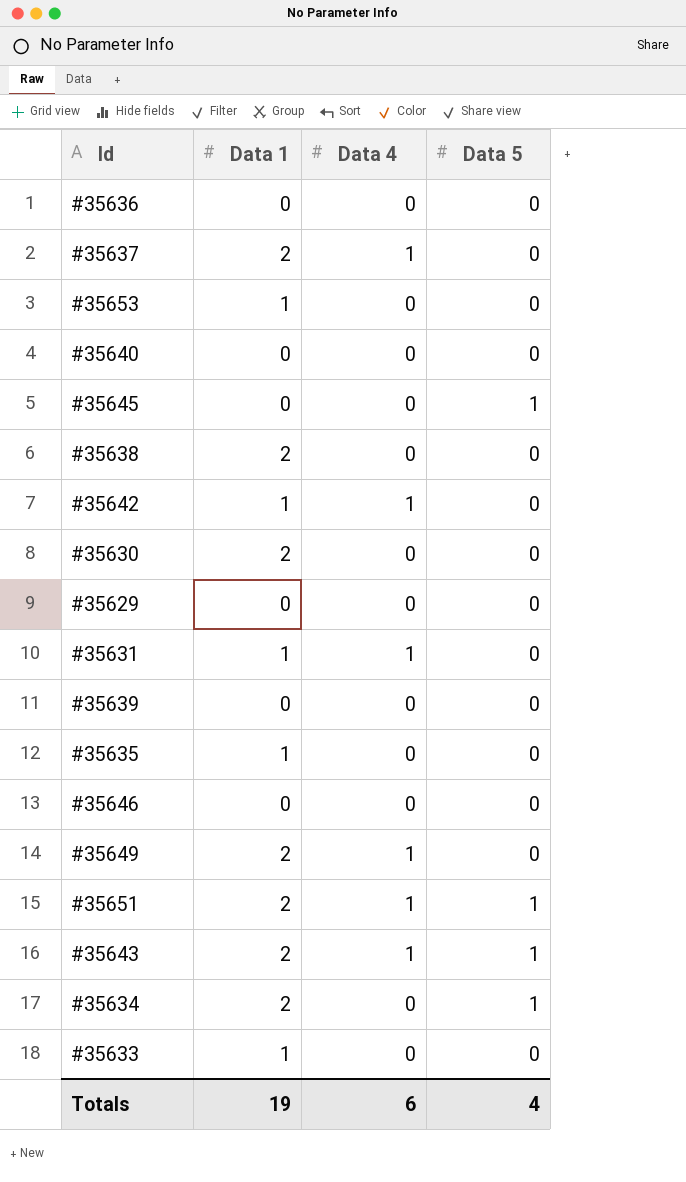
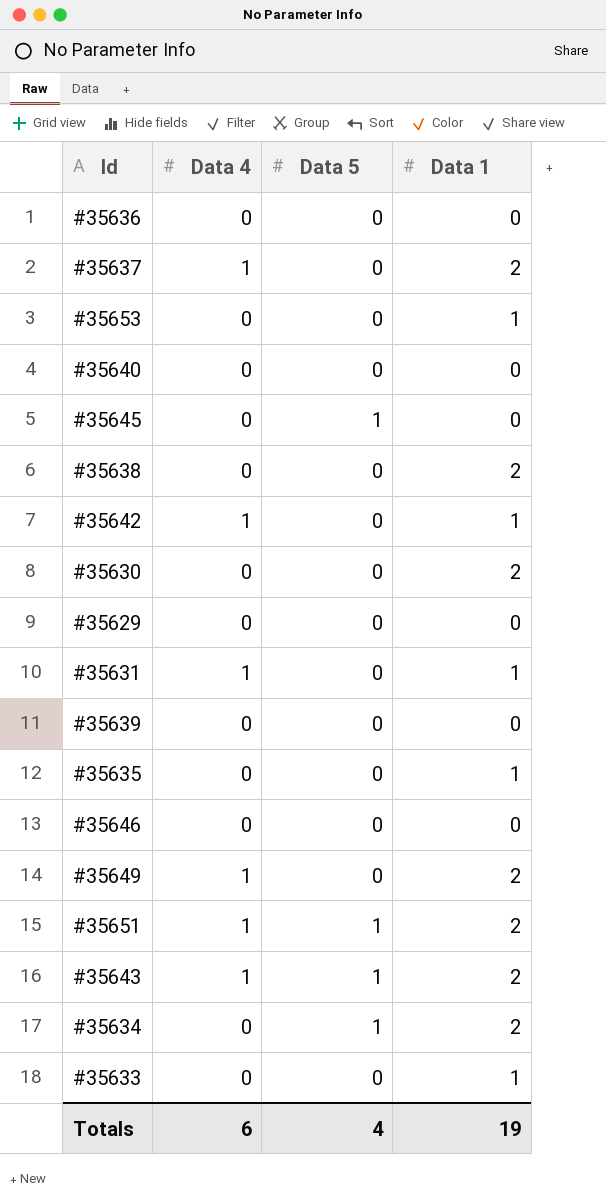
column Data 1 | position: 2 -> 4

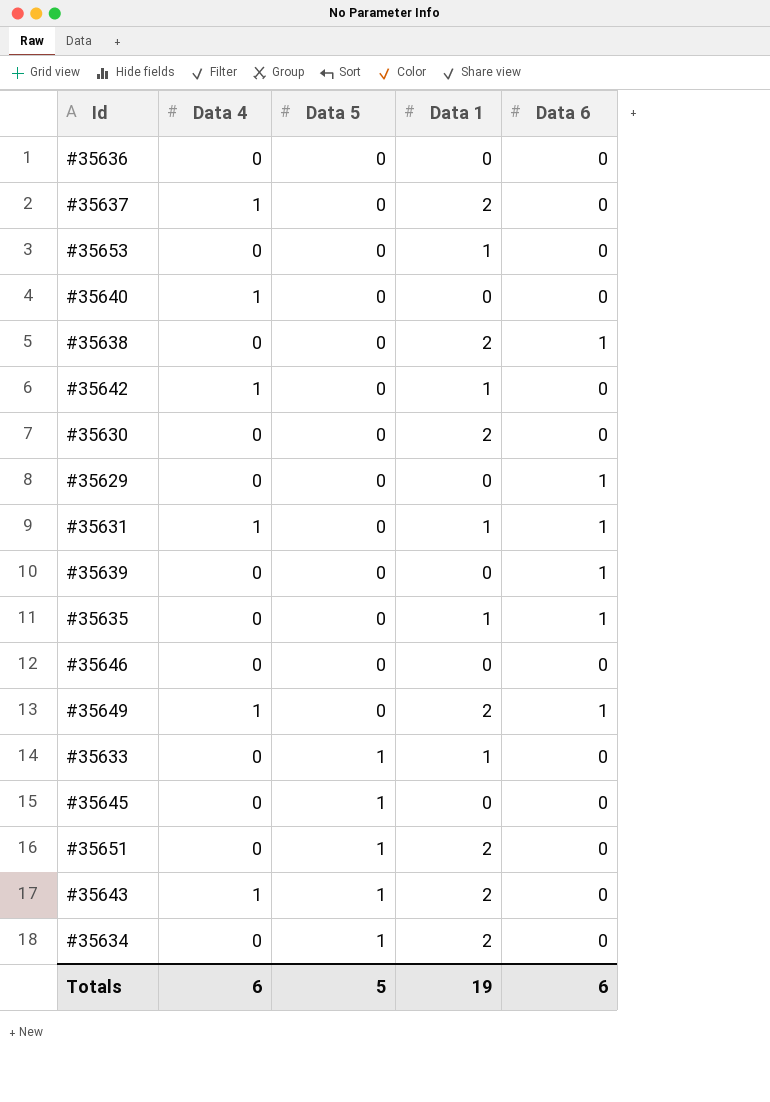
row order: none -> Data 5 ascending
column Data 6 | position: none -> 5
#35640 | Data 4: 0 -> 1
#35633 | Data 5: 0 -> 1
#35651 | Data 4: 1 -> 0
Totals | Data 5: 4 -> 5

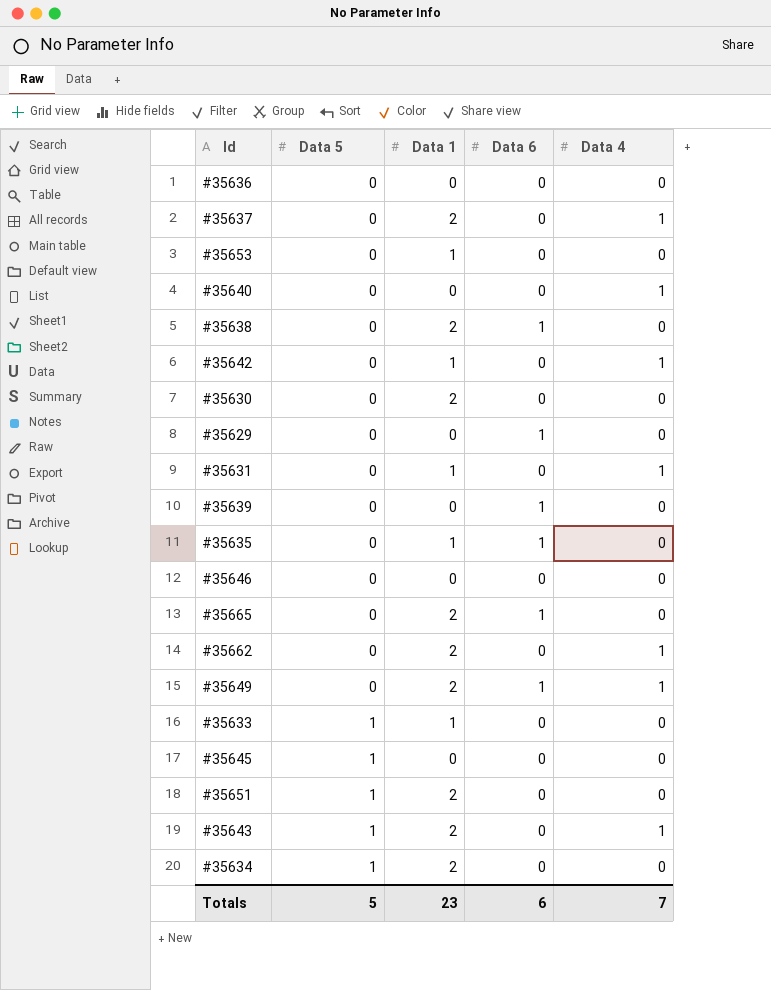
column Data 4 | position: 2 -> 5
#35631 | Data 6: 1 -> 0
row #35665: none -> 0 | 2 | 1 | 0
row #35662: none -> 0 | 2 | 0 | 1
Totals | Data 1: 19 -> 23
Totals | Data 4: 6 -> 7

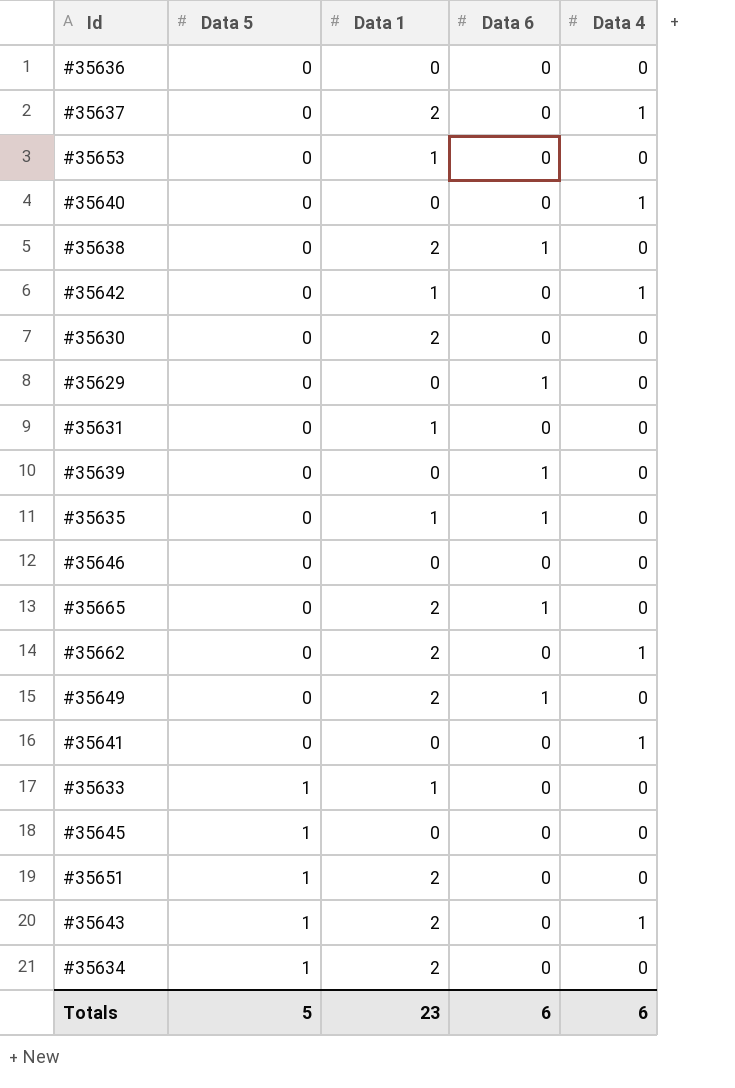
#35631 | Data 4: 1 -> 0
#35649 | Data 4: 1 -> 0
row #35641: none -> 0 | 0 | 0 | 1
Totals | Data 4: 7 -> 6

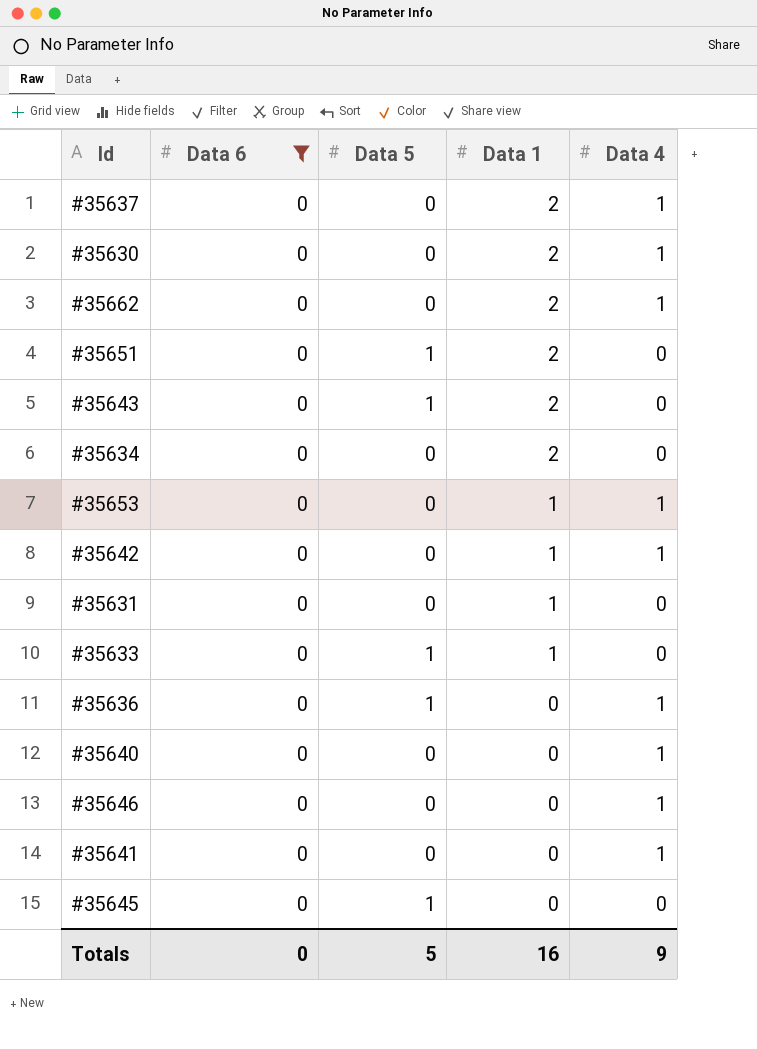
filter: none -> Data 6 = 0
row order: Data 5 ascending -> Data 1 descending
column Data 6 | position: 4 -> 2
#35630 | Data 4: 0 -> 1
#35643 | Data 4: 1 -> 0
#35634 | Data 5: 1 -> 0
#35653 | Data 4: 0 -> 1
#35636 | Data 5: 0 -> 1
#35636 | Data 4: 0 -> 1
#35646 | Data 4: 0 -> 1
Totals | Data 6: 6 -> 0
Totals | Data 1: 23 -> 16
Totals | Data 4: 6 -> 9

